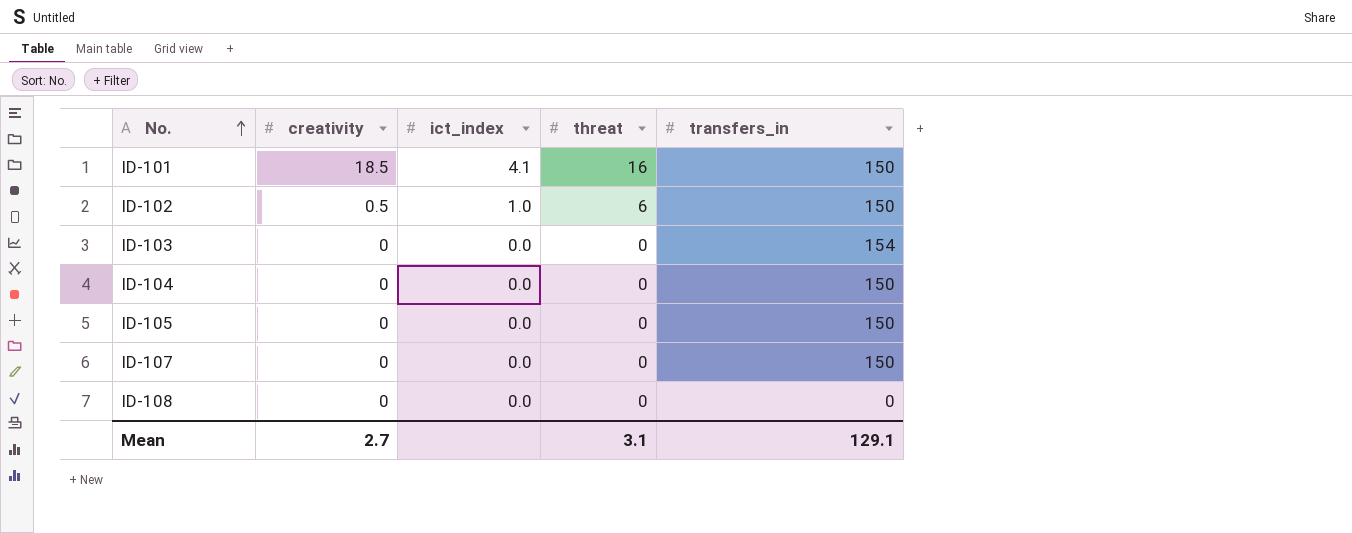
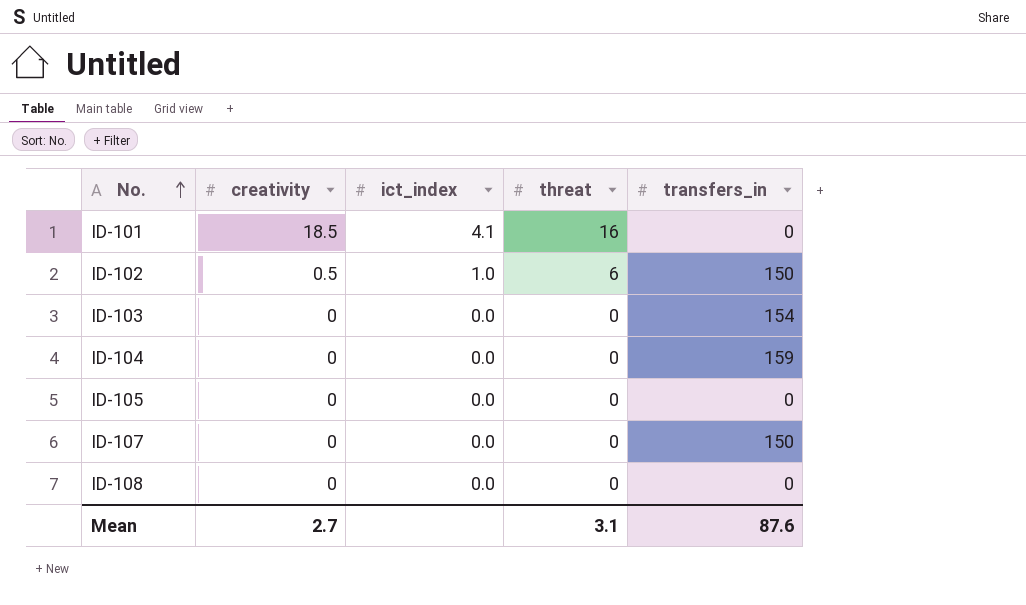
ID-101 | transfers_in: 150 -> 0
ID-104 | transfers_in: 150 -> 159
ID-105 | transfers_in: 150 -> 0
Mean | transfers_in: 129.1 -> 87.6

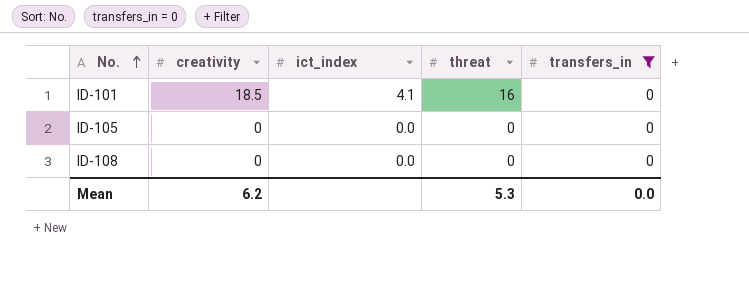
filter: none -> transfers_in = 0
Mean | creativity: 2.7 -> 6.2
Mean | threat: 3.1 -> 5.3
Mean | transfers_in: 87.6 -> 0.0

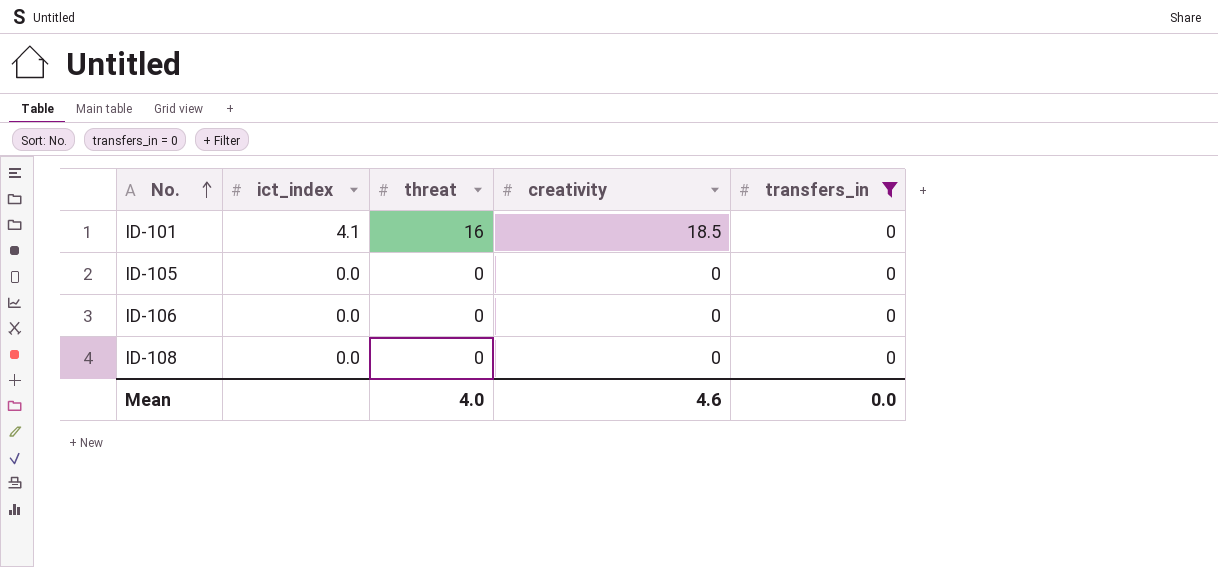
column creativity | position: 2 -> 4
row ID-106: none -> 0.0 | 0 | 0 | 0
Mean | threat: 5.3 -> 4.0
Mean | creativity: 6.2 -> 4.6

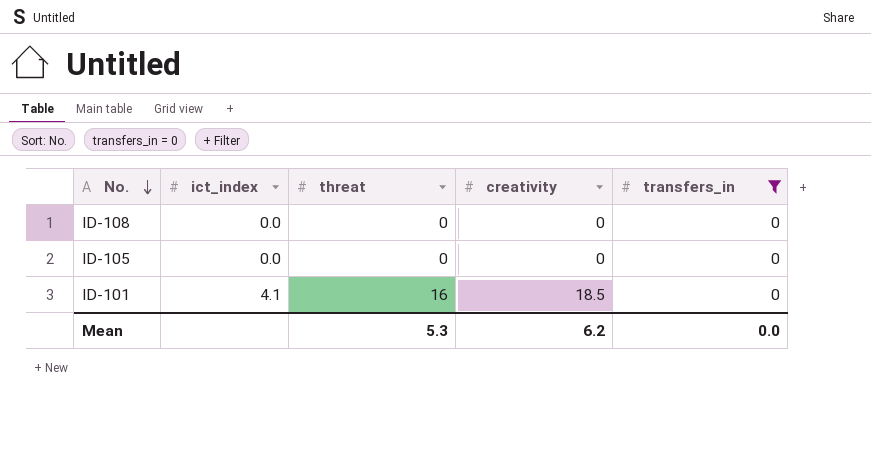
row order: No. ascending -> No. descending
row ID-106: 0.0 | 0 | 0 | 0 -> none
Mean | threat: 4.0 -> 5.3
Mean | creativity: 4.6 -> 6.2

